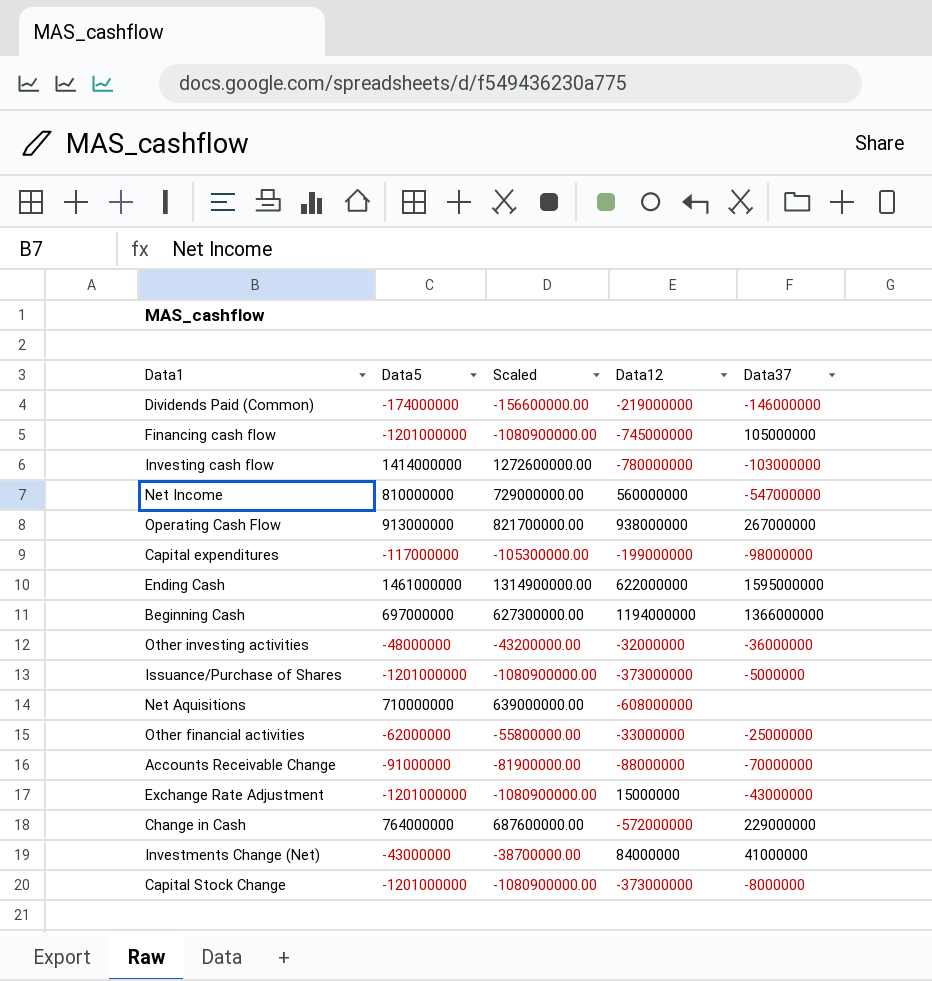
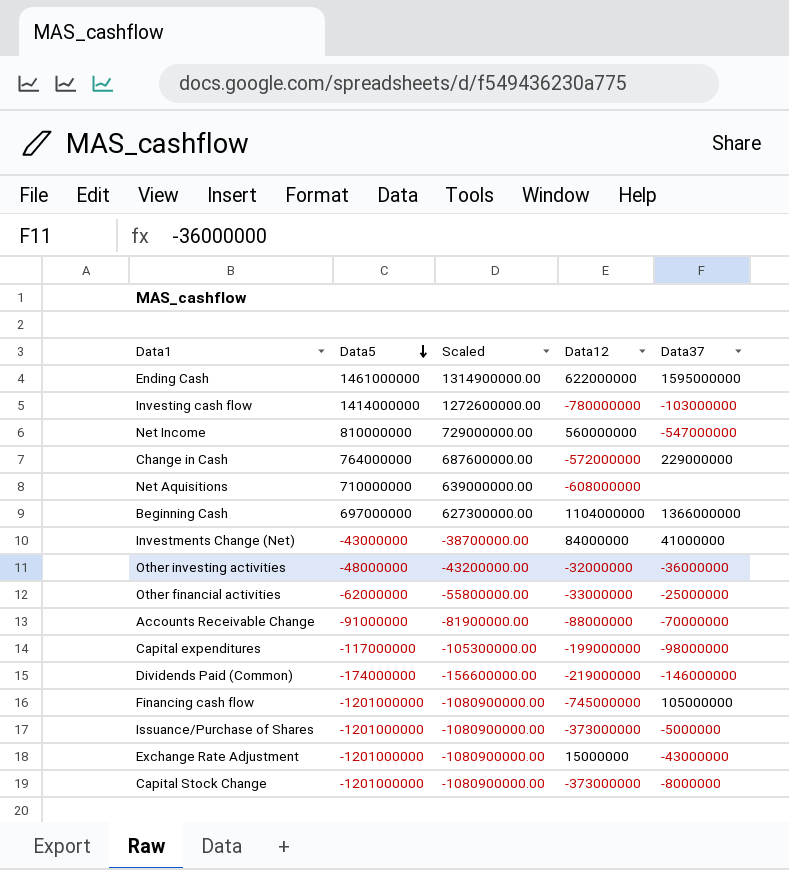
row order: none -> Data5 descending
row Operating Cash Flow: 913000000 | 821700000.00 | 938000000 | 267000000 -> none
Beginning Cash | Data12: 1194000000 -> 1104000000

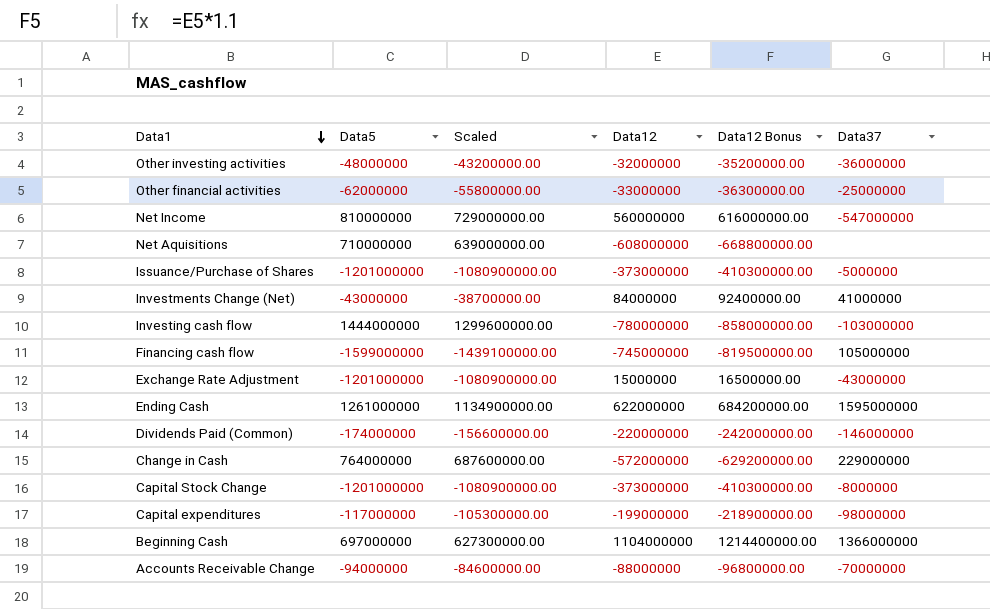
row order: Data5 descending -> Data1 descending
column Data12 Bonus | formula: none -> [Data12] * 1.1
Investing cash flow | Data5: 1414000000 -> 1444000000
Investing cash flow | Scaled: 1272600000.00 -> 1299600000.00
Financing cash flow | Data5: -1201000000 -> -1599000000
Financing cash flow | Scaled: -1080900000.00 -> -1439100000.00
Ending Cash | Data5: 1461000000 -> 1261000000
Ending Cash | Scaled: 1314900000.00 -> 1134900000.00
Dividends Paid (Common) | Data12: -219000000 -> -220000000
Accounts Receivable Change | Data5: -91000000 -> -94000000
Accounts Receivable Change | Scaled: -81900000.00 -> -84600000.00

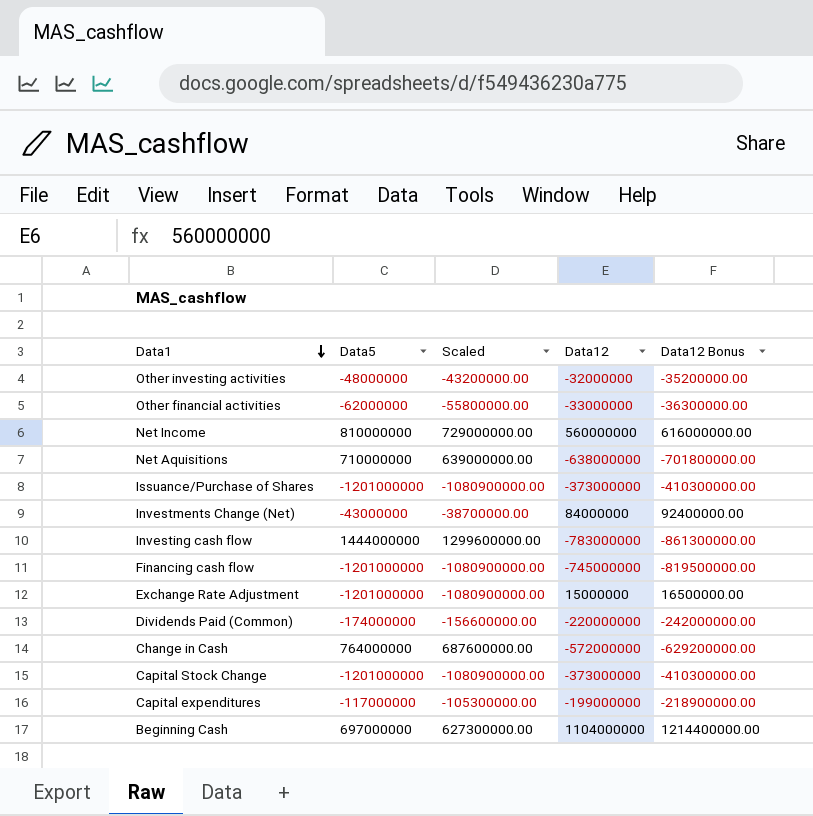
column Data37 | position: 6 -> none
row Ending Cash: 1261000000 | 1134900000.00 | 622000000 | 684200000.00 | 1595000000 -> none
row Accounts Receivable Change: -94000000 | -84600000.00 | -88000000 | -96800000.00 | -70000000 -> none
Net Aquisitions | Data12: -608000000 -> -638000000
Net Aquisitions | Data12 Bonus: -668800000.00 -> -701800000.00
Investing cash flow | Data12: -780000000 -> -783000000
Investing cash flow | Data12 Bonus: -858000000.00 -> -861300000.00
Financing cash flow | Data5: -1599000000 -> -1201000000
Financing cash flow | Scaled: -1439100000.00 -> -1080900000.00

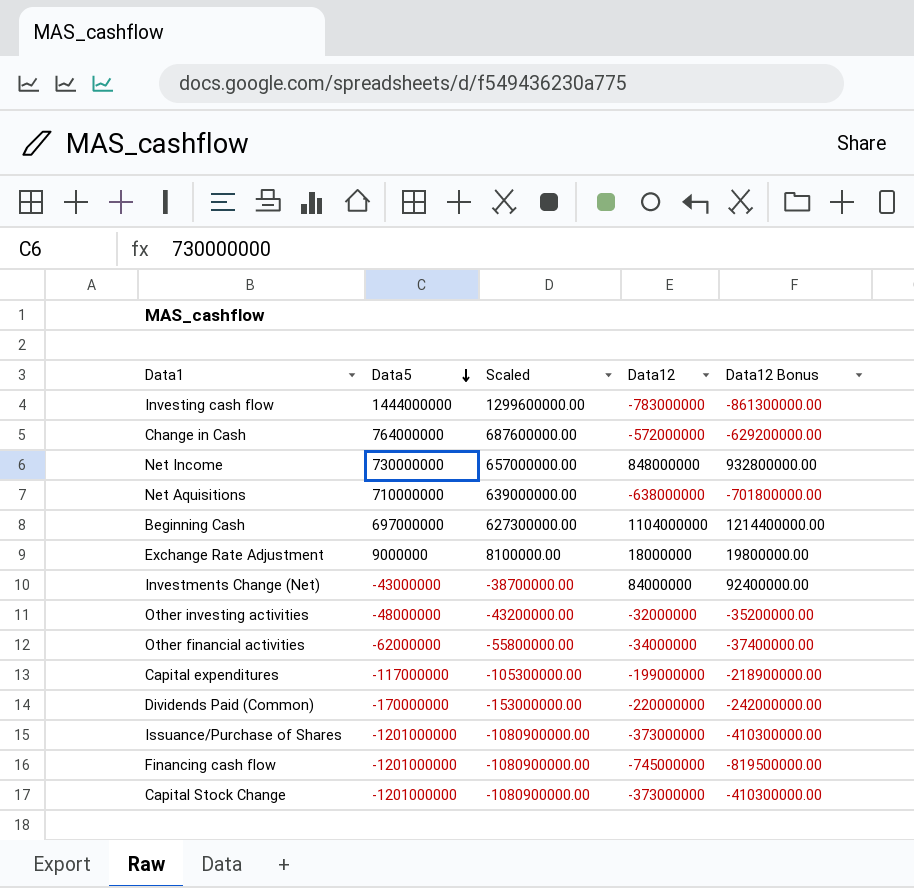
row order: Data1 descending -> Data5 descending
Net Income | Data5: 810000000 -> 730000000
Net Income | Scaled: 729000000.00 -> 657000000.00
Net Income | Data12: 560000000 -> 848000000
Net Income | Data12 Bonus: 616000000.00 -> 932800000.00
Exchange Rate Adjustment | Data5: -1201000000 -> 9000000
Exchange Rate Adjustment | Scaled: -1080900000.00 -> 8100000.00
Exchange Rate Adjustment | Data12: 15000000 -> 18000000
Exchange Rate Adjustment | Data12 Bonus: 16500000.00 -> 19800000.00
Other financial activities | Data12: -33000000 -> -34000000
Other financial activities | Data12 Bonus: -36300000.00 -> -37400000.00
Dividends Paid (Common) | Data5: -174000000 -> -170000000
Dividends Paid (Common) | Scaled: -156600000.00 -> -153000000.00

